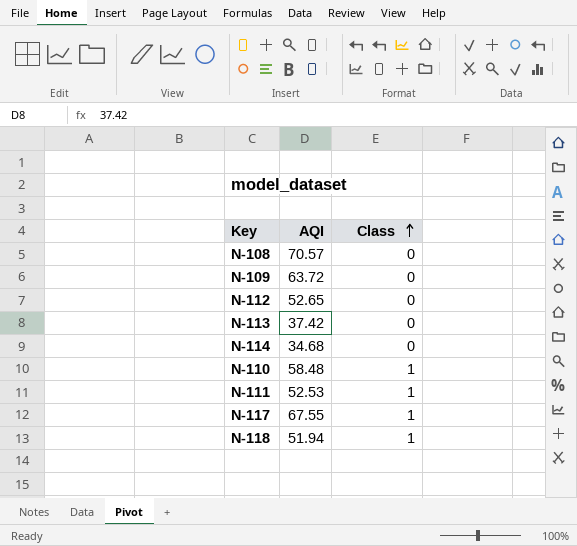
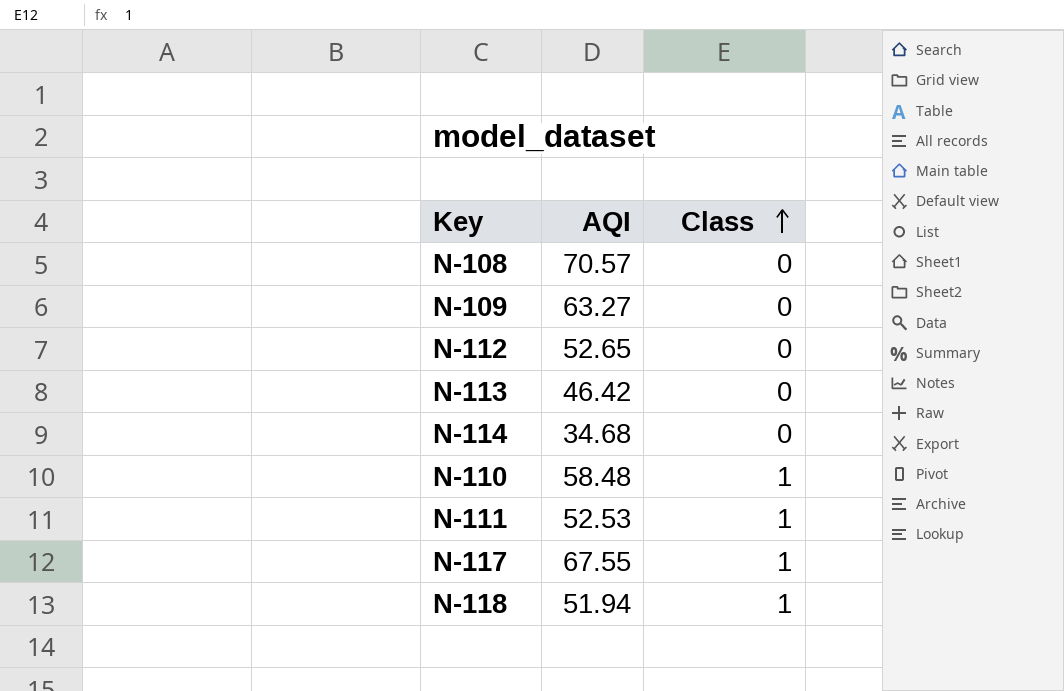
N-109 | AQI: 63.72 -> 63.27
N-113 | AQI: 37.42 -> 46.42

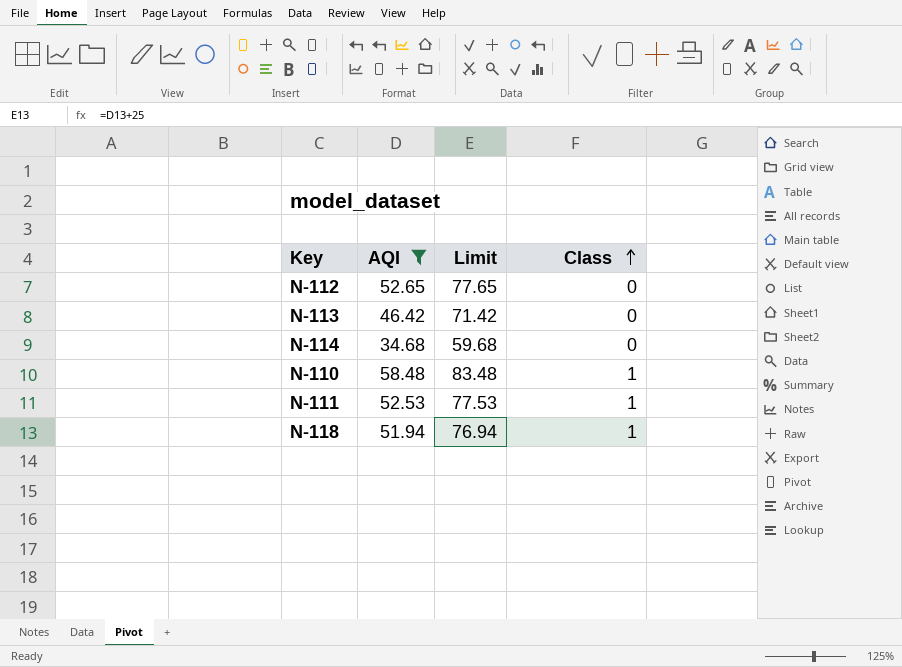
filter: none -> AQI <= 58.48
column Limit | formula: none -> [AQI] + 25

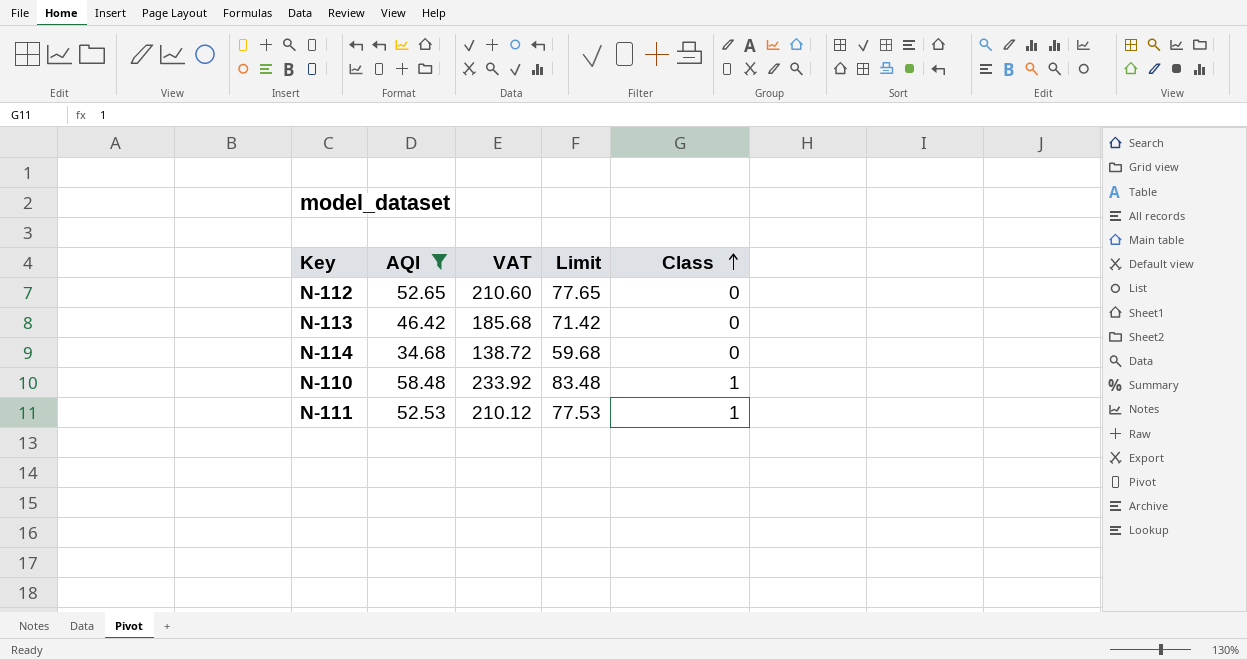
column VAT | formula: none -> [AQI] * 4
row N-118: 51.94 | 76.94 | 1 -> none

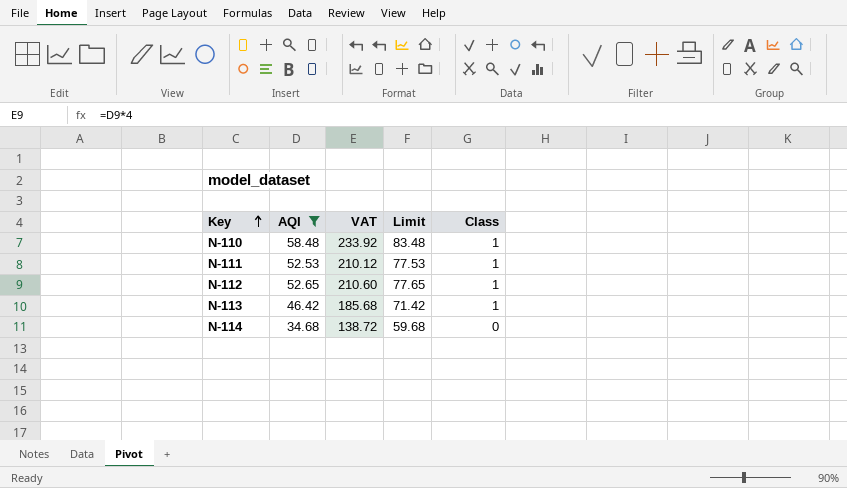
row order: Class ascending -> Key ascending
N-112 | Class: 0 -> 1
N-113 | Class: 0 -> 1

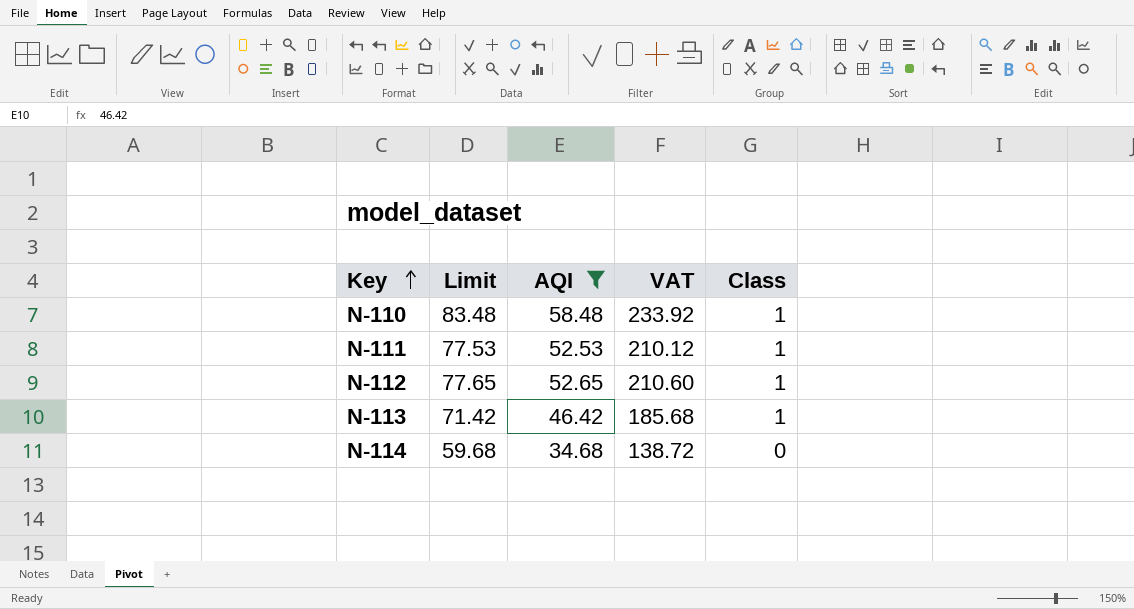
column Limit | position: 4 -> 2

